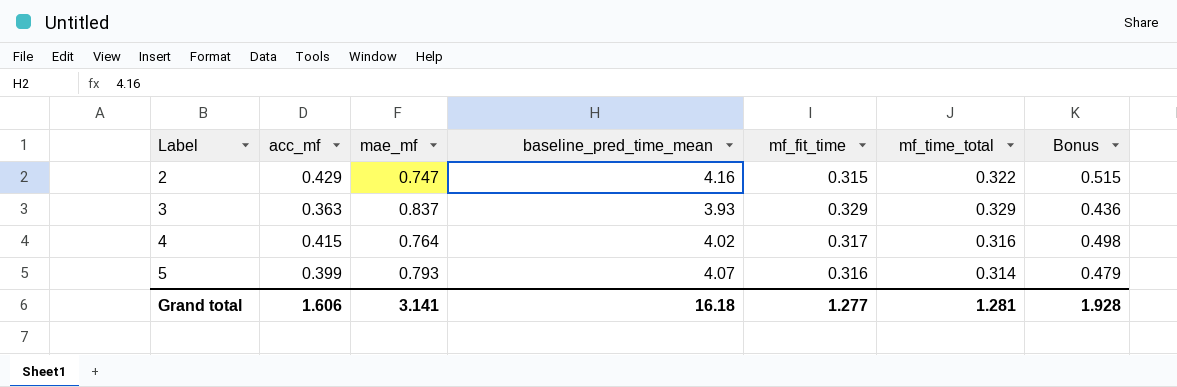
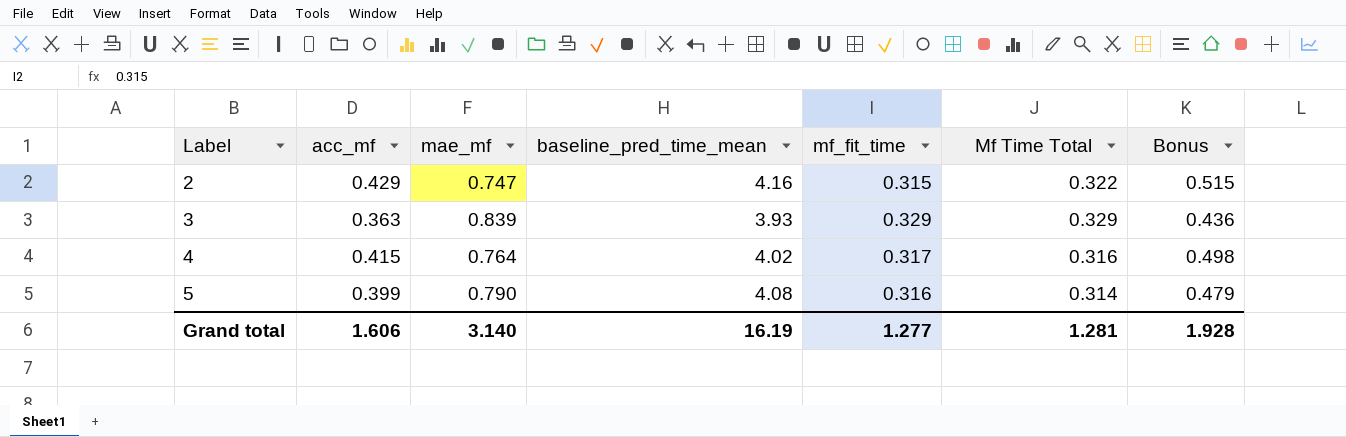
column name: mf_time_total -> Mf Time Total
3 | mae_mf: 0.837 -> 0.839
5 | mae_mf: 0.793 -> 0.790
5 | baseline_pred_time_mean: 4.07 -> 4.08
Grand total | mae_mf: 3.141 -> 3.140
Grand total | baseline_pred_time_mean: 16.18 -> 16.19

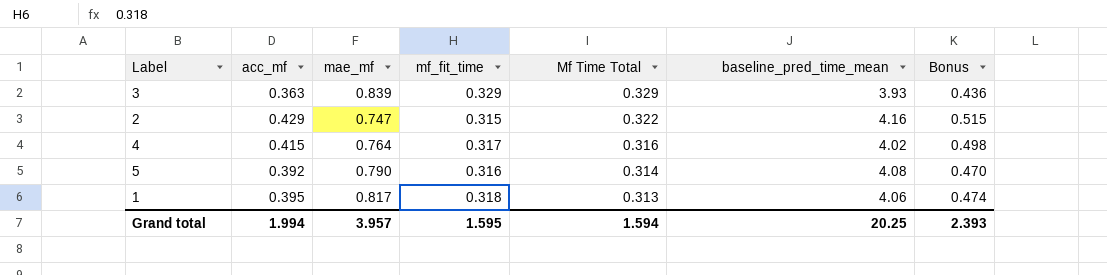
row order: Label ascending -> Mf Time Total descending
column baseline_pred_time_mean | position: 4 -> 6
5 | acc_mf: 0.399 -> 0.392
5 | Bonus: 0.479 -> 0.470
row 1: none -> 0.395 | 0.817 | 0.318 | 0.313 | 4.06 | 0.474
Grand total | acc_mf: 1.606 -> 1.994
Grand total | mae_mf: 3.140 -> 3.957
Grand total | mf_fit_time: 1.277 -> 1.595
Grand total | Mf Time Total: 1.281 -> 1.594
Grand total | baseline_pred_time_mean: 16.19 -> 20.25
Grand total | Bonus: 1.928 -> 2.393

